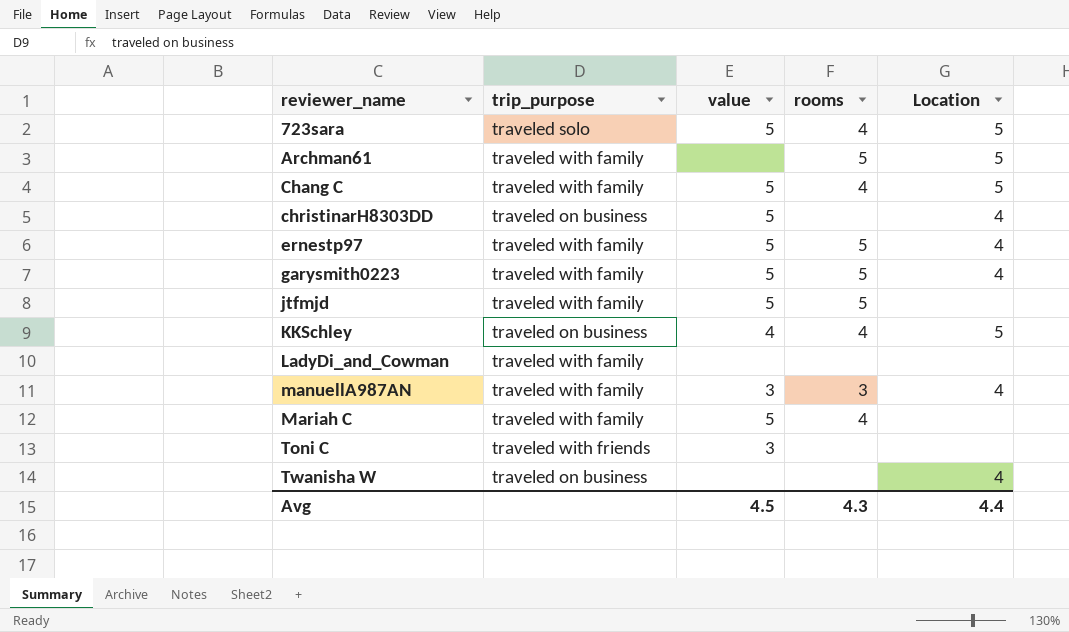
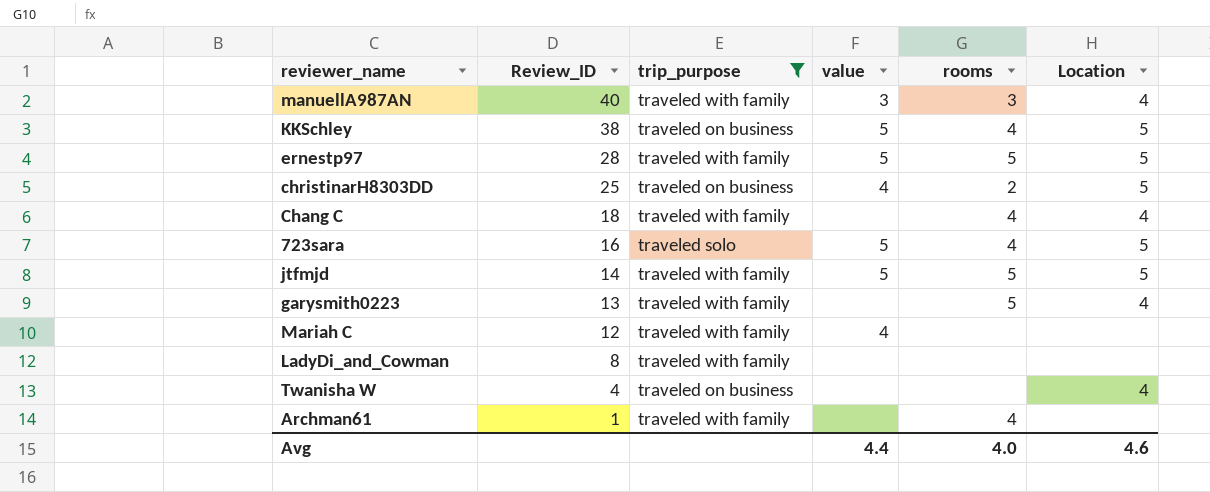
filter: none -> trip_purpose != traveled with friends
row order: reviewer_name ascending -> Review_ID descending
column Review_ID | position: none -> 2
KKSchley | value: 4 -> 5
ernestp97 | Location: 4 -> 5
christinarH8303DD | value: 5 -> 4
christinarH8303DD | rooms: none -> 2
christinarH8303DD | Location: 4 -> 5
Chang C | value: 5 -> none
Chang C | Location: 5 -> 4
jtfmjd | Location: none -> 5
garysmith0223 | value: 5 -> none
Mariah C | value: 5 -> 4
Mariah C | rooms: 4 -> none
Archman61 | rooms: 5 -> 4
Archman61 | Location: 5 -> none
Avg | value: 4.5 -> 4.4
Avg | rooms: 4.3 -> 4.0
Avg | Location: 4.4 -> 4.6

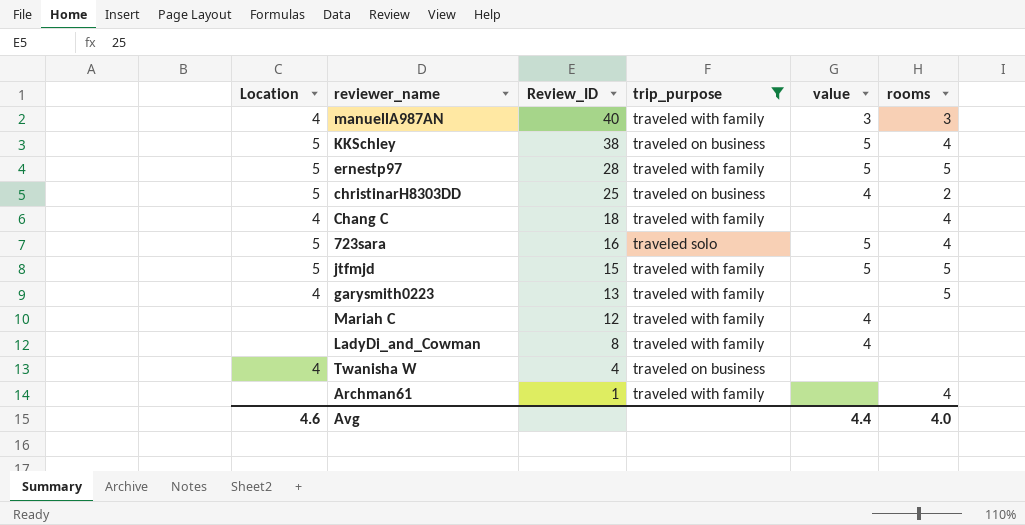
column Location | position: 6 -> 1
jtfmjd | Review_ID: 14 -> 15
LadyDi_and_Cowman | value: none -> 4

